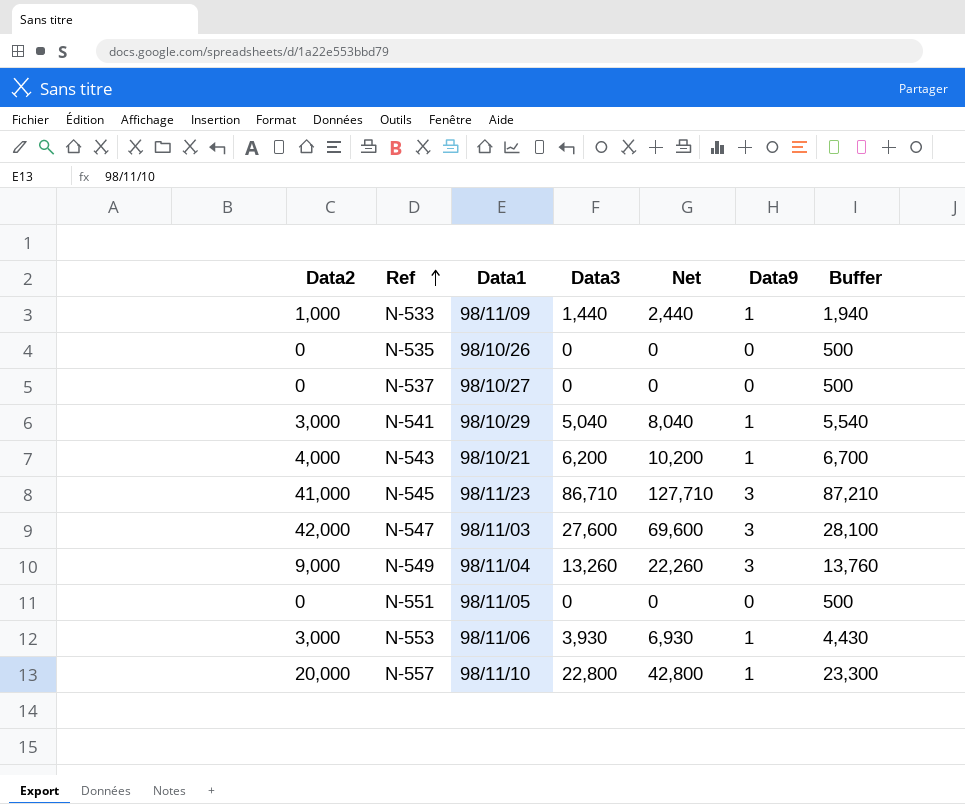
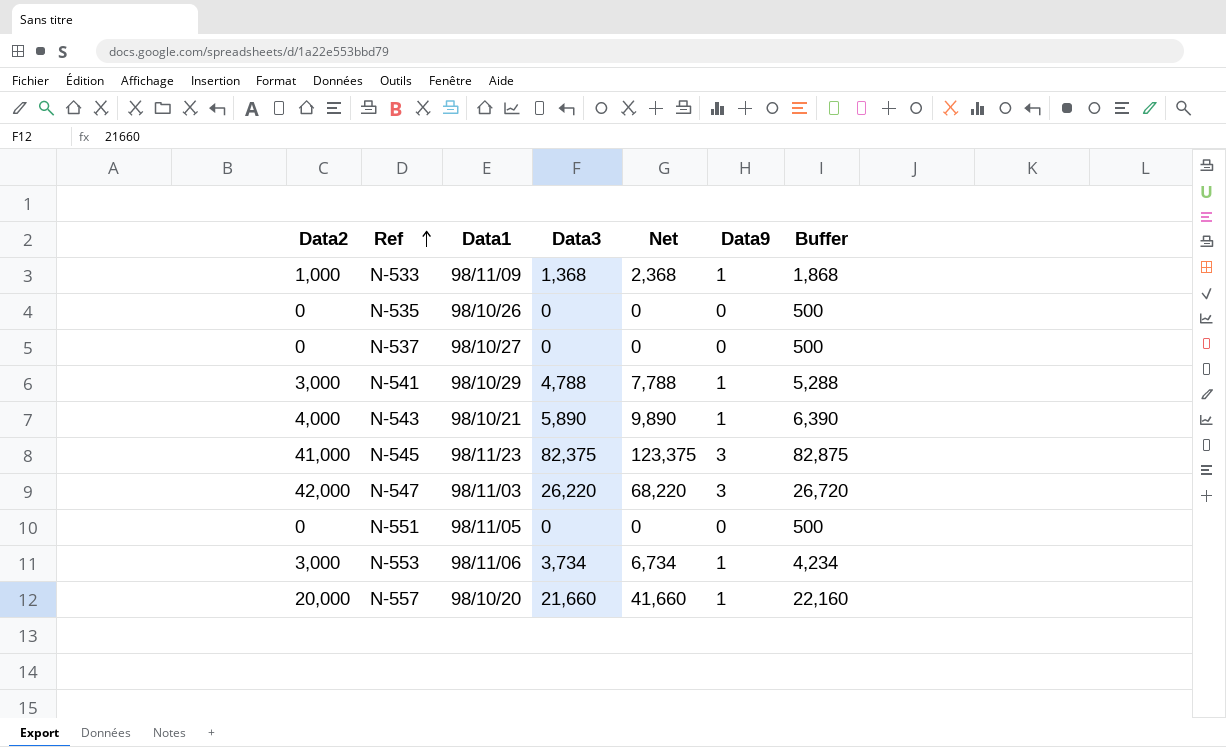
row N-549: 9,000 | 98/11/04 | 13,260 | 22,260 | 3 | 13,760 -> none
N-533 | Data3: 1,440 -> 1,368
N-533 | Net: 2,440 -> 2,368
N-533 | Buffer: 1,940 -> 1,868
N-541 | Data3: 5,040 -> 4,788
N-541 | Net: 8,040 -> 7,788
N-541 | Buffer: 5,540 -> 5,288
N-543 | Data3: 6,200 -> 5,890
N-543 | Net: 10,200 -> 9,890
N-543 | Buffer: 6,700 -> 6,390
N-545 | Data3: 86,710 -> 82,375
N-545 | Net: 127,710 -> 123,375
N-545 | Buffer: 87,210 -> 82,875
N-547 | Data3: 27,600 -> 26,220
N-547 | Net: 69,600 -> 68,220
N-547 | Buffer: 28,100 -> 26,720
N-553 | Data3: 3,930 -> 3,734
N-553 | Net: 6,930 -> 6,734
N-553 | Buffer: 4,430 -> 4,234
N-557 | Data1: 98/11/10 -> 98/10/20
N-557 | Data3: 22,800 -> 21,660
N-557 | Net: 42,800 -> 41,660
N-557 | Buffer: 23,300 -> 22,160

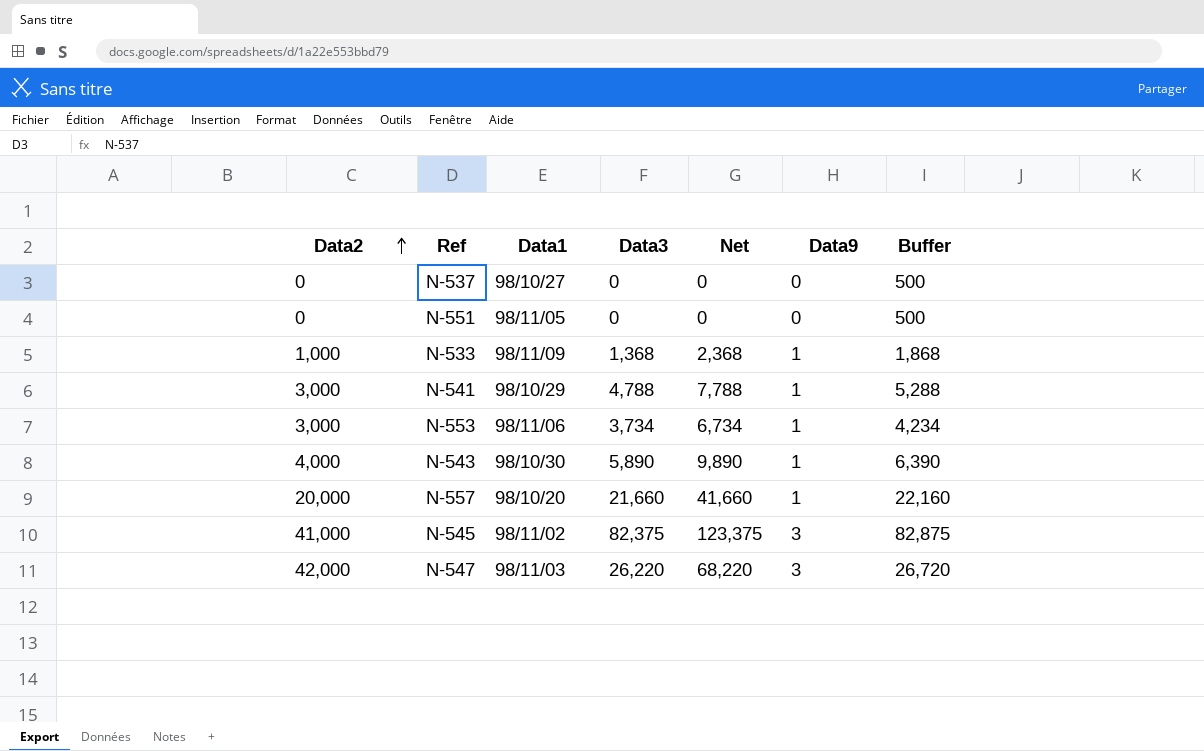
row order: Ref ascending -> Data2 ascending
row N-535: 0 | 98/10/26 | 0 | 0 | 0 | 500 -> none
N-543 | Data1: 98/10/21 -> 98/10/30
N-545 | Data1: 98/11/23 -> 98/11/02

